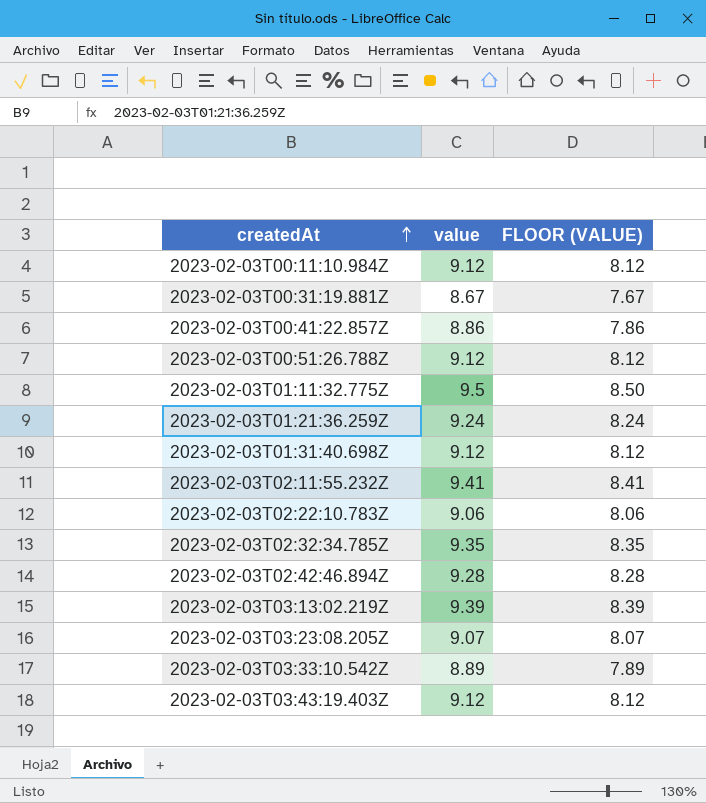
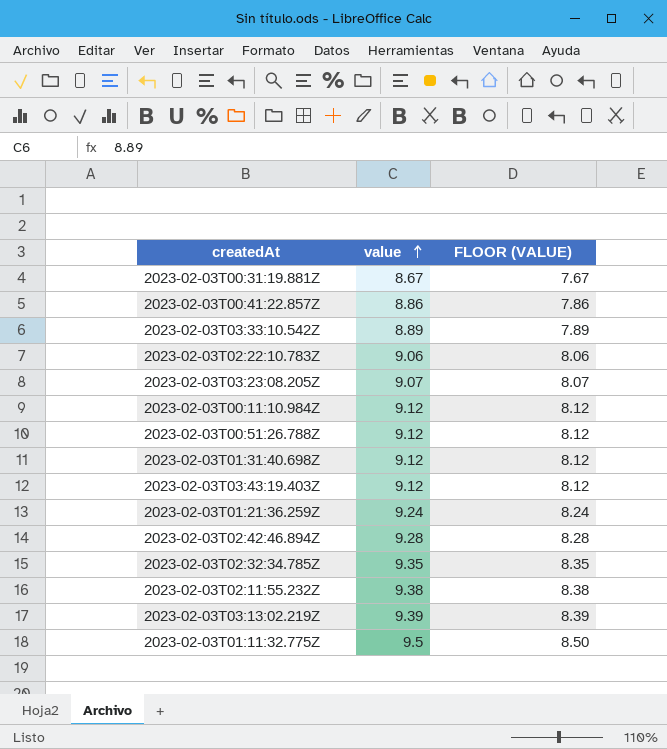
row order: createdAt ascending -> value ascending
2023-02-03T02:11:55.232Z | value: 9.41 -> 9.38
2023-02-03T02:11:55.232Z | FLOOR (VALUE): 8.41 -> 8.38

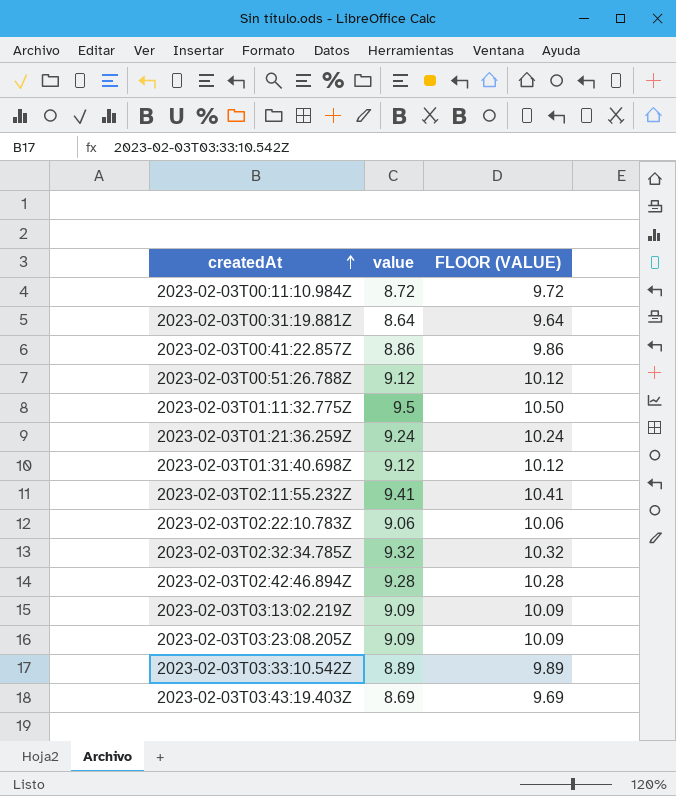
row order: value ascending -> createdAt ascending
column FLOOR (VALUE) | formula: [value] - 1 -> [value] + 1
2023-02-03T00:11:10.984Z | value: 9.12 -> 8.72
2023-02-03T00:31:19.881Z | value: 8.67 -> 8.64
2023-02-03T02:11:55.232Z | value: 9.38 -> 9.41
2023-02-03T02:32:34.785Z | value: 9.35 -> 9.32
2023-02-03T03:13:02.219Z | value: 9.39 -> 9.09
2023-02-03T03:23:08.205Z | value: 9.07 -> 9.09
2023-02-03T03:43:19.403Z | value: 9.12 -> 8.69

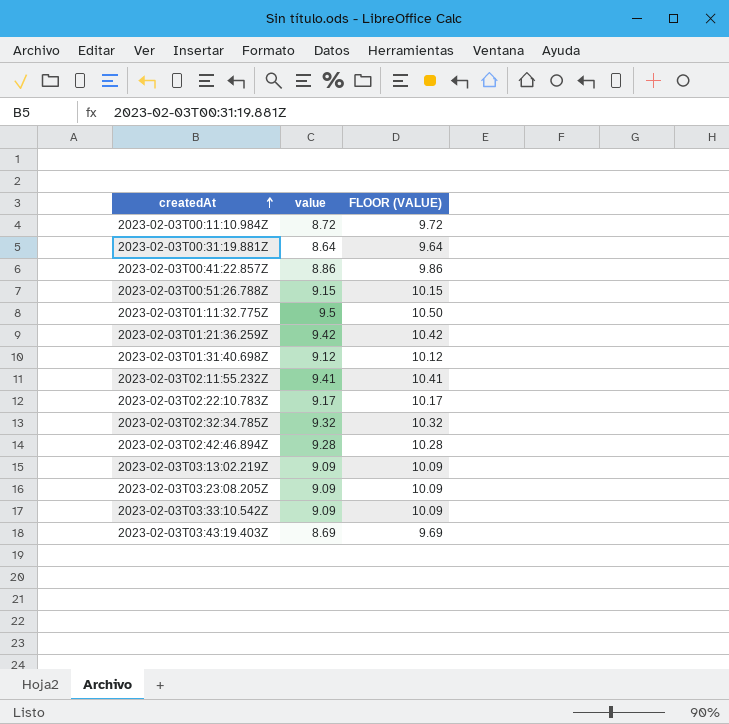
2023-02-03T00:51:26.788Z | value: 9.12 -> 9.15
2023-02-03T00:51:26.788Z | FLOOR (VALUE): 10.12 -> 10.15
2023-02-03T01:21:36.259Z | value: 9.24 -> 9.42
2023-02-03T01:21:36.259Z | FLOOR (VALUE): 10.24 -> 10.42
2023-02-03T02:22:10.783Z | value: 9.06 -> 9.17
2023-02-03T02:22:10.783Z | FLOOR (VALUE): 10.06 -> 10.17
2023-02-03T03:33:10.542Z | value: 8.89 -> 9.09
2023-02-03T03:33:10.542Z | FLOOR (VALUE): 9.89 -> 10.09

